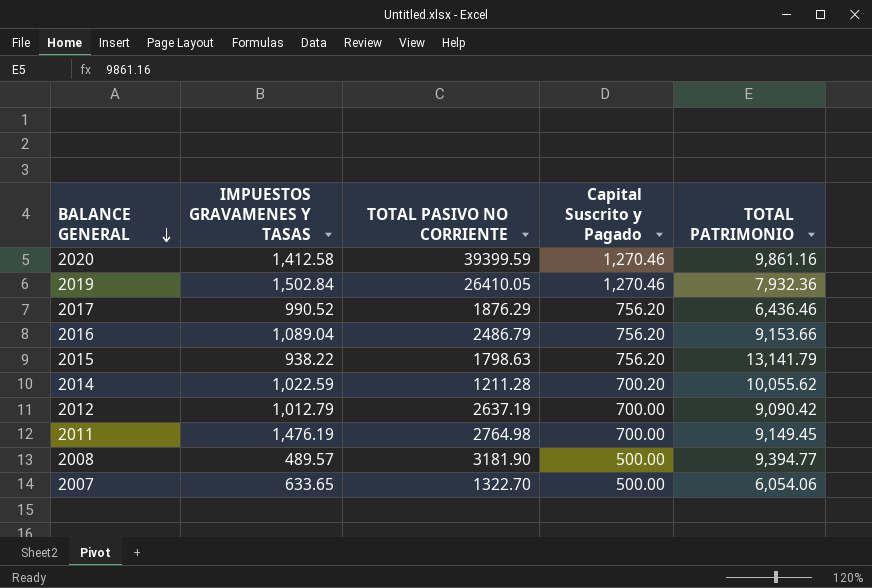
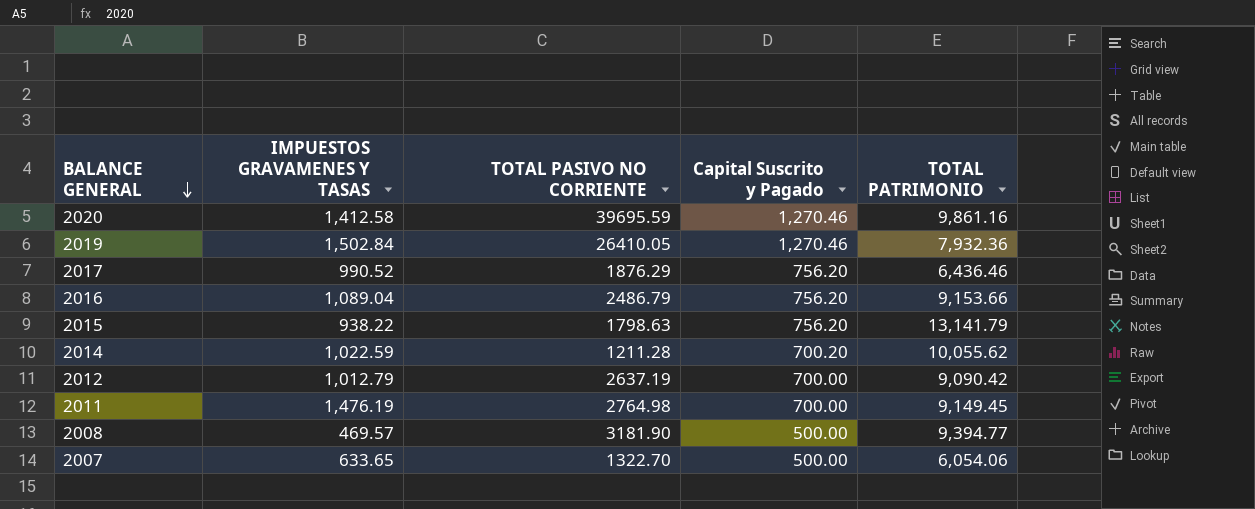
2020 | TOTAL PASIVO NO CORRIENTE: 39399.59 -> 39695.59
2008 | IMPUESTOS GRAVAMENES Y TASAS: 489.57 -> 469.57

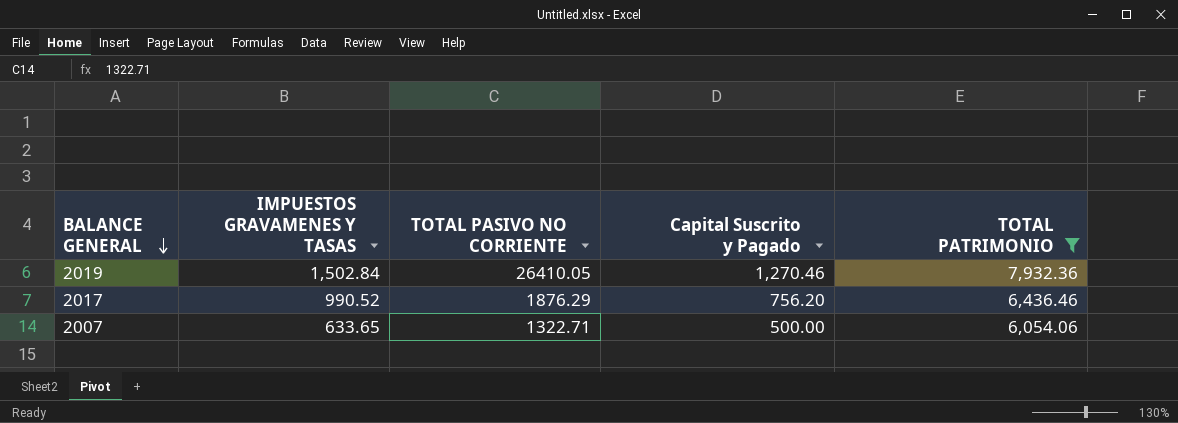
filter: none -> TOTAL PATRIMONIO <= 7,932.36
2007 | TOTAL PASIVO NO CORRIENTE: 1322.70 -> 1322.71

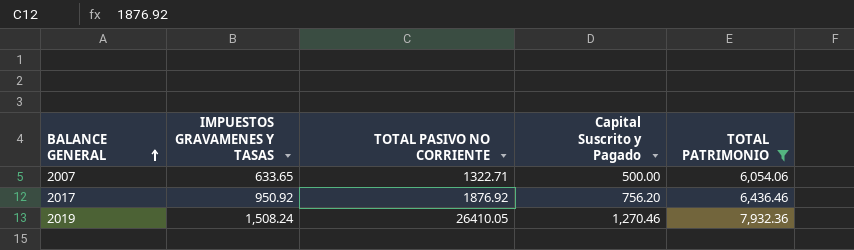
row order: BALANCE GENERAL descending -> BALANCE GENERAL ascending
2017 | IMPUESTOS GRAVAMENES Y TASAS: 990.52 -> 950.92
2017 | TOTAL PASIVO NO CORRIENTE: 1876.29 -> 1876.92
2019 | IMPUESTOS GRAVAMENES Y TASAS: 1,502.84 -> 1,508.24

